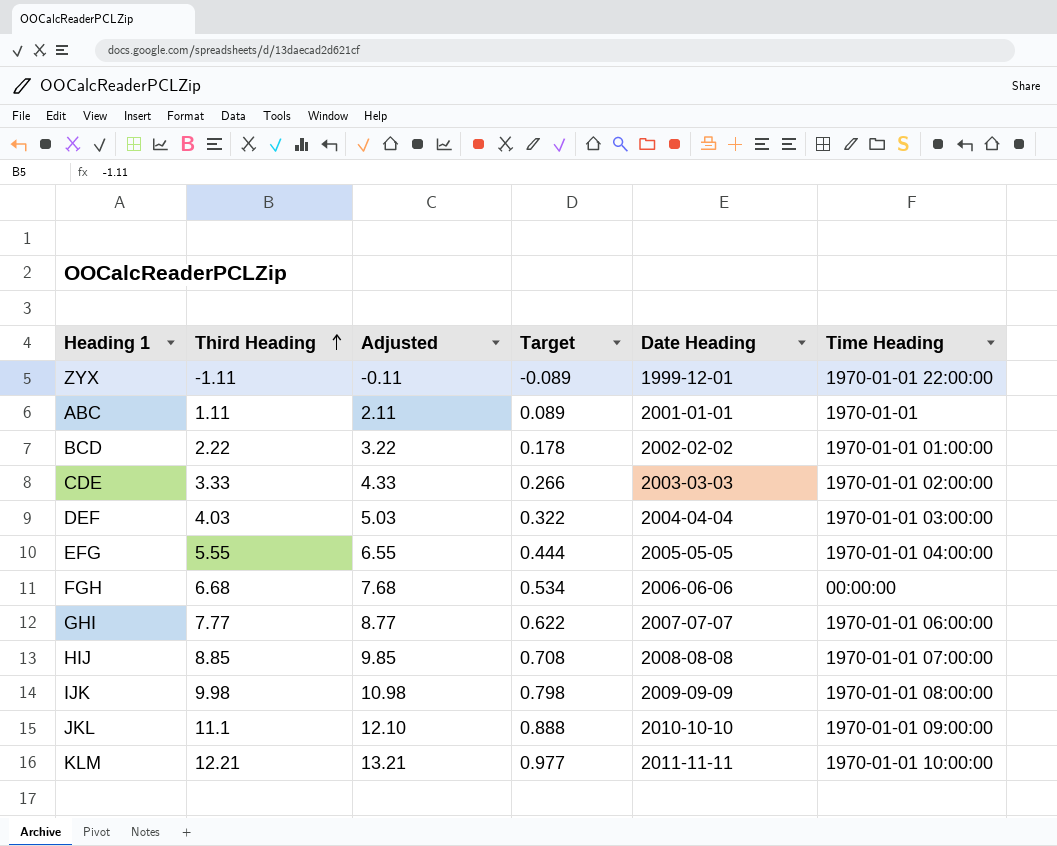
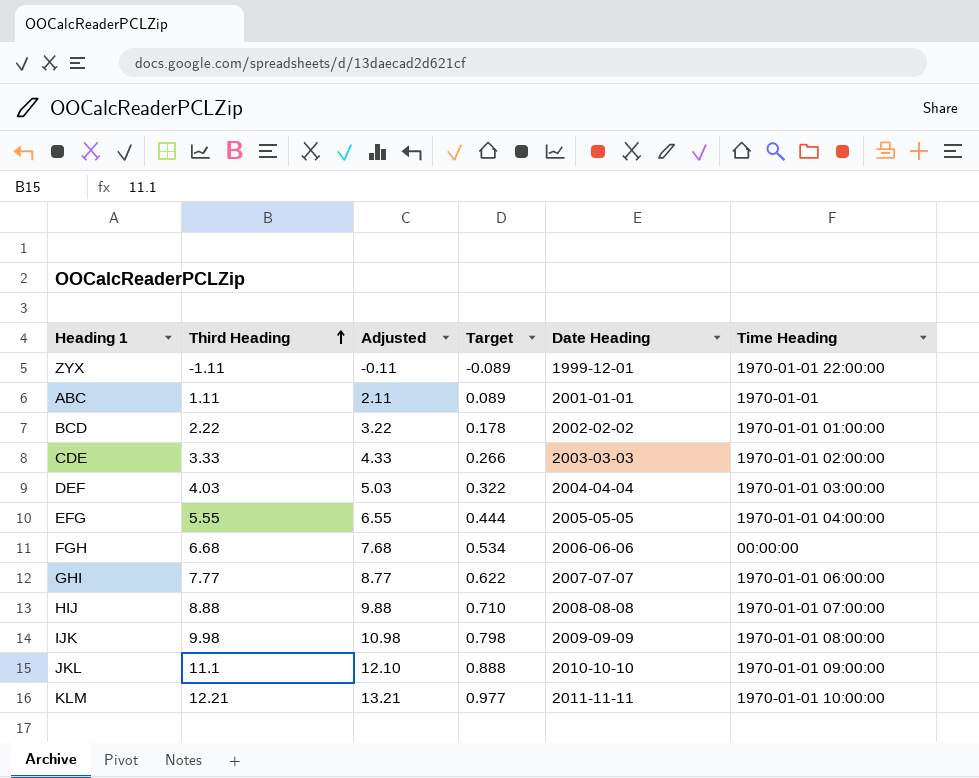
HIJ | Third Heading: 8.85 -> 8.88
HIJ | Adjusted: 9.85 -> 9.88
HIJ | Target: 0.708 -> 0.710

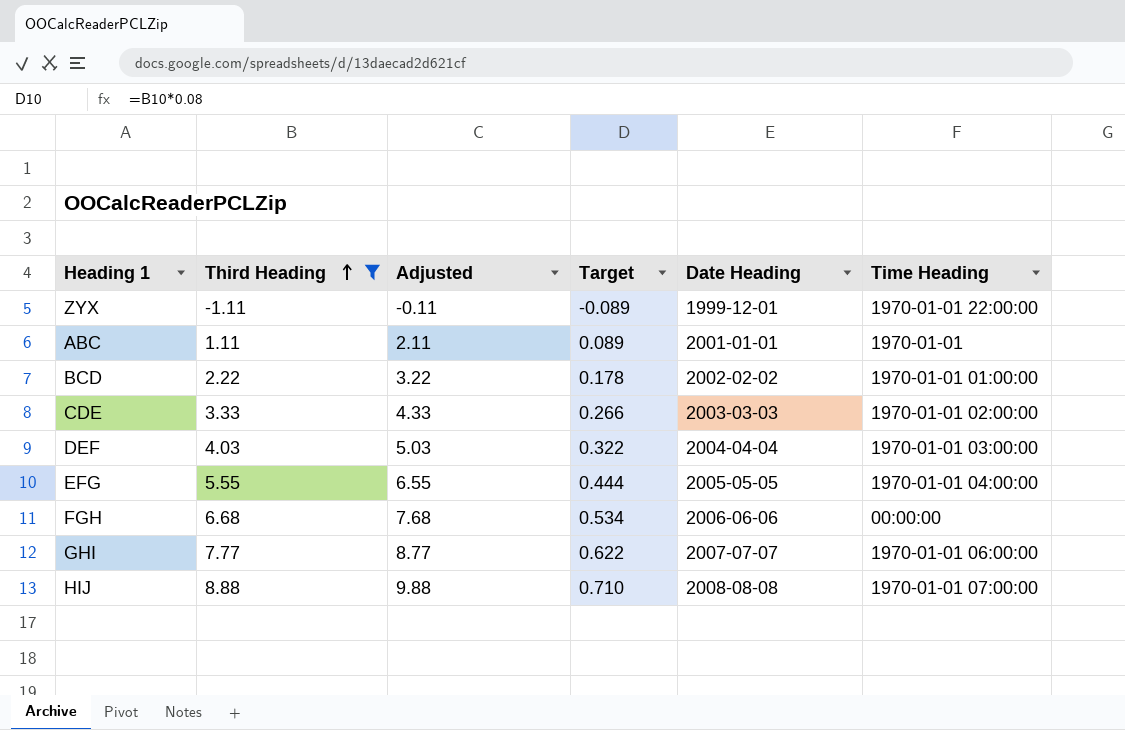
filter: none -> Third Heading <= 8.88

